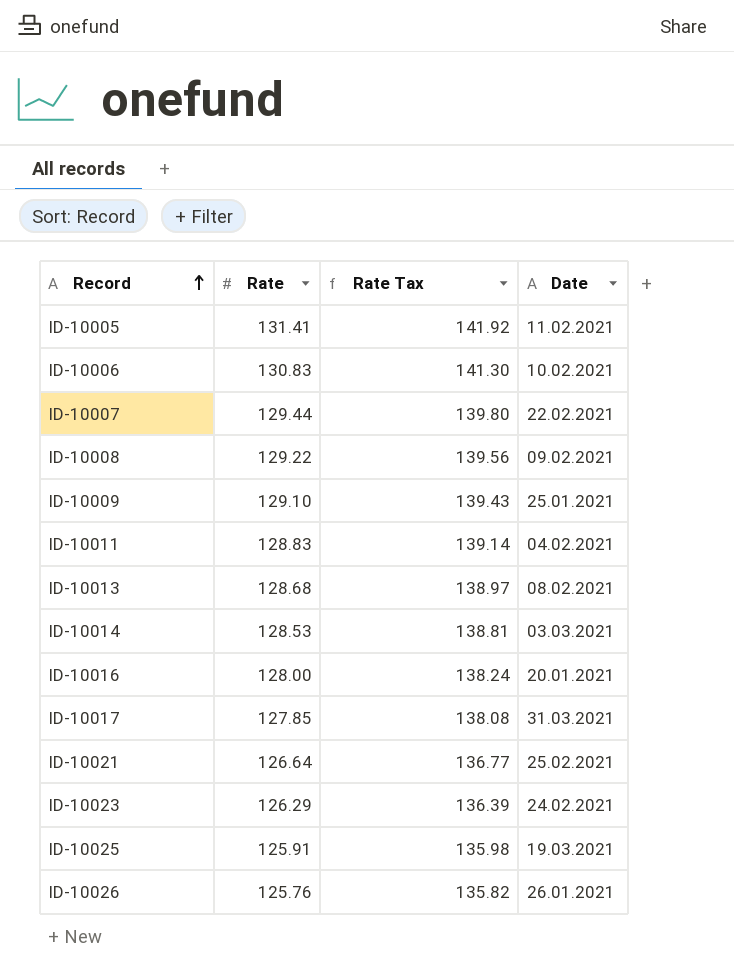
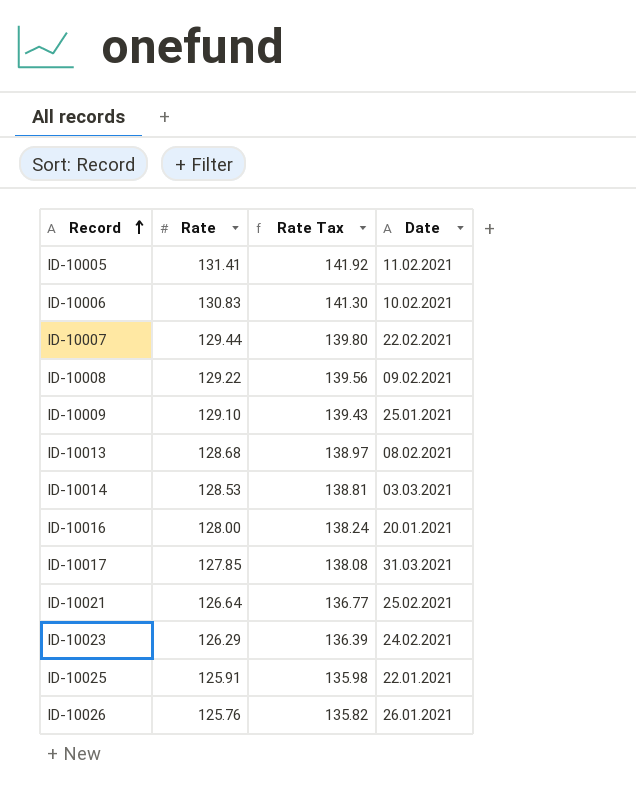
row ID-10011: 128.83 | 139.14 | 04.02.2021 -> none
ID-10025 | Date: 19.03.2021 -> 22.01.2021

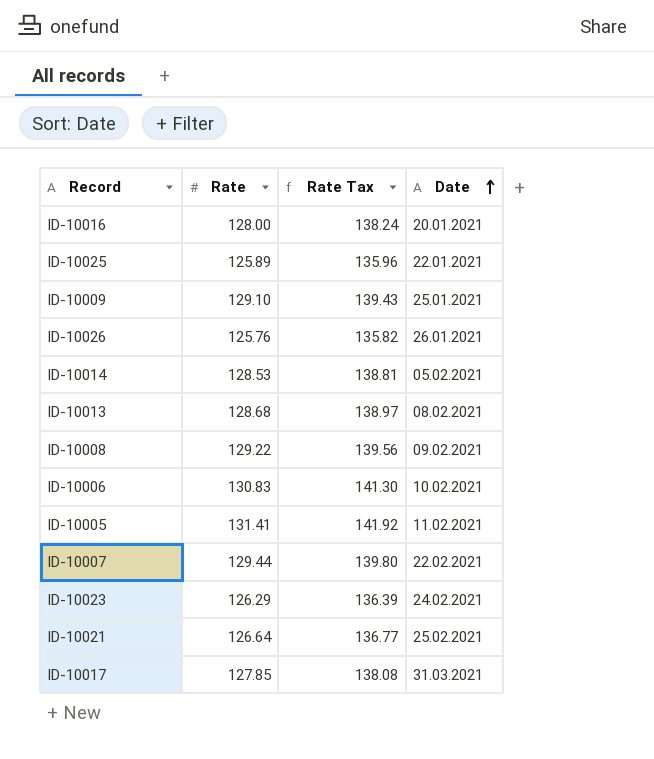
row order: Record ascending -> Date ascending
ID-10025 | Rate: 125.91 -> 125.89
ID-10025 | Rate Tax: 135.98 -> 135.96
ID-10014 | Date: 03.03.2021 -> 05.02.2021

